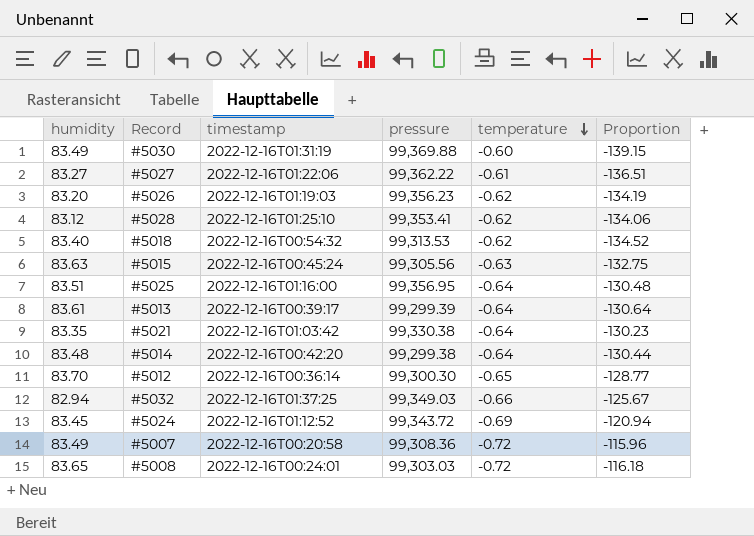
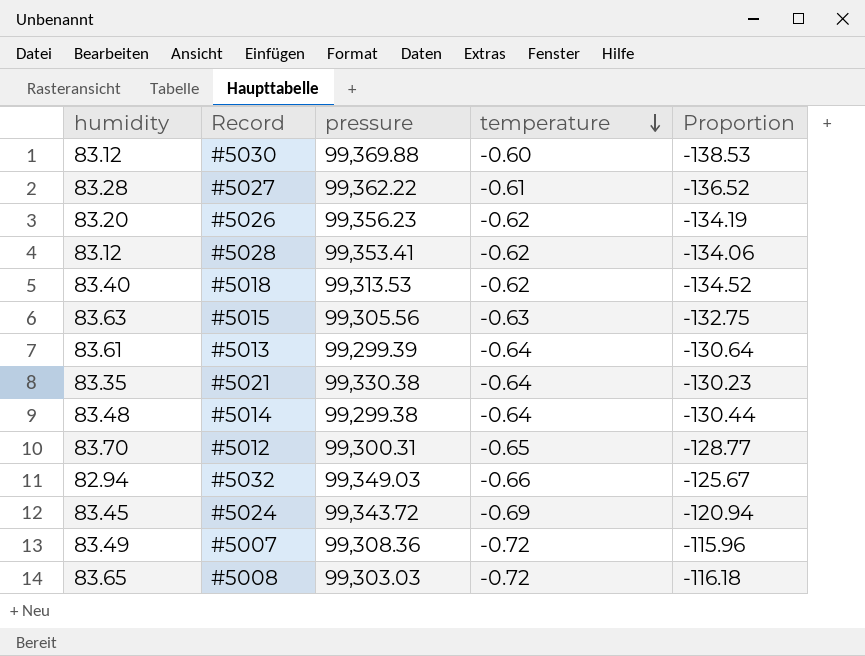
column timestamp | position: 3 -> none
row #5025: 83.51 | 2022-12-16T01:16:00 | 99,356.95 | -0.64 | -130.48 -> none
#5030 | humidity: 83.49 -> 83.12
#5030 | Proportion: -139.15 -> -138.53
#5027 | humidity: 83.27 -> 83.28
#5027 | Proportion: -136.51 -> -136.52
#5012 | pressure: 99,300.30 -> 99,300.31

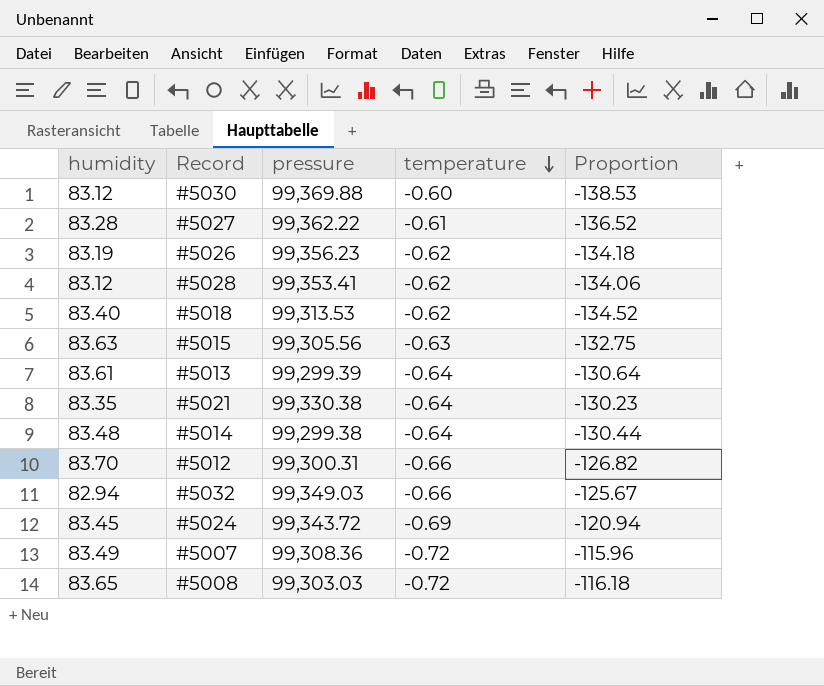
#5026 | humidity: 83.20 -> 83.19
#5026 | Proportion: -134.19 -> -134.18
#5012 | temperature: -0.65 -> -0.66
#5012 | Proportion: -128.77 -> -126.82

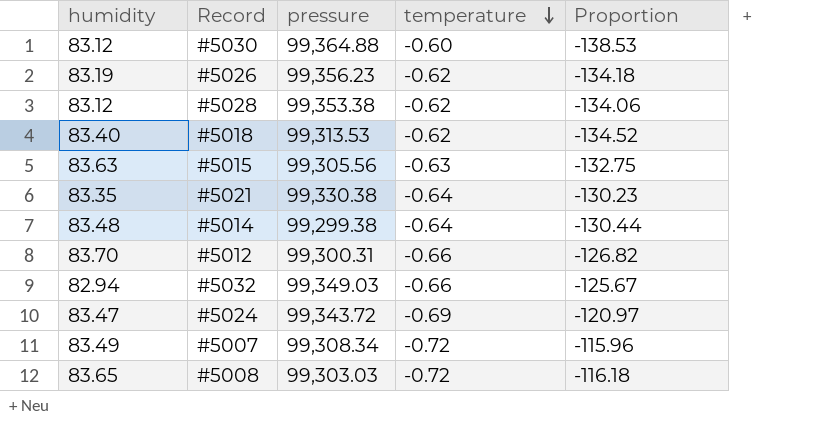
row #5027: 83.28 | 99,362.22 | -0.61 | -136.52 -> none
row #5013: 83.61 | 99,299.39 | -0.64 | -130.64 -> none
#5030 | pressure: 99,369.88 -> 99,364.88
#5028 | pressure: 99,353.41 -> 99,353.38
#5024 | humidity: 83.45 -> 83.47
#5024 | Proportion: -120.94 -> -120.97
#5007 | pressure: 99,308.36 -> 99,308.34

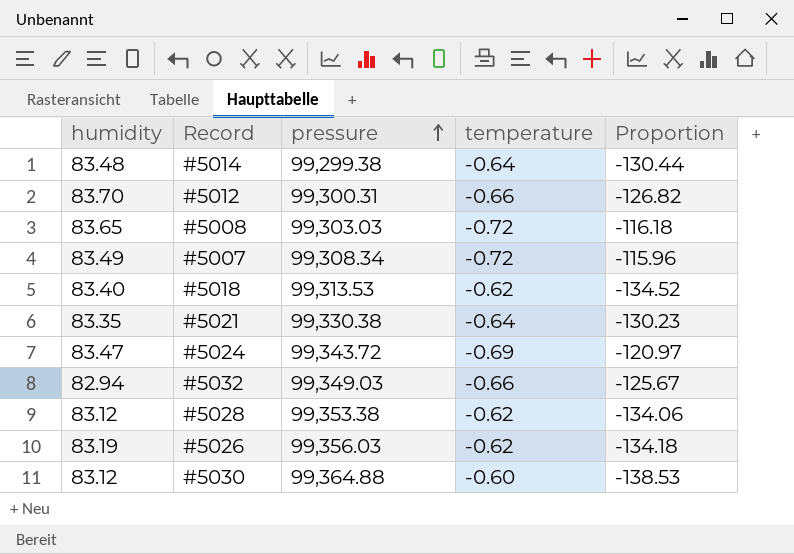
row order: temperature descending -> pressure ascending
row #5015: 83.63 | 99,305.56 | -0.63 | -132.75 -> none
#5026 | pressure: 99,356.23 -> 99,356.03

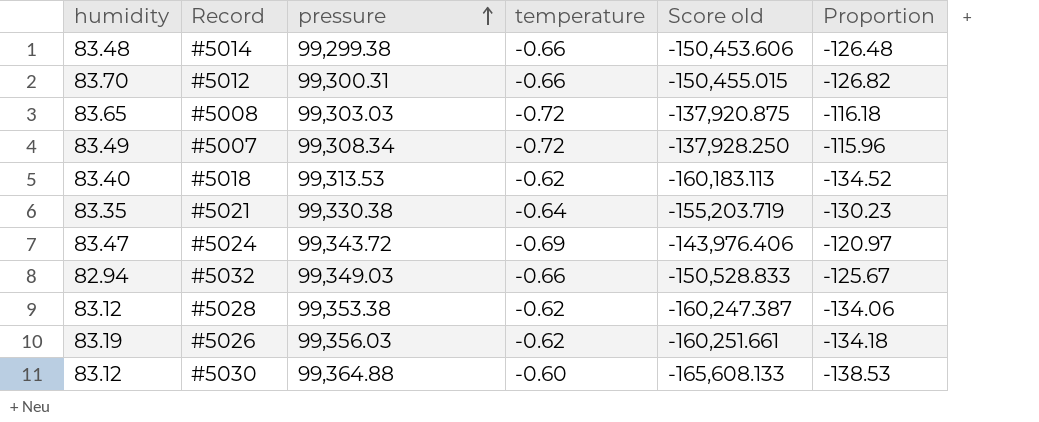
column Score old | formula: none -> [pressure] / [temperature]
#5014 | temperature: -0.64 -> -0.66
#5014 | Proportion: -130.44 -> -126.48

